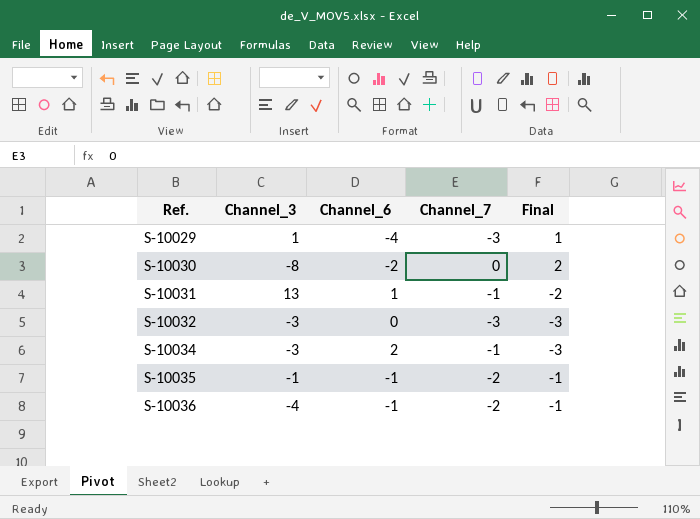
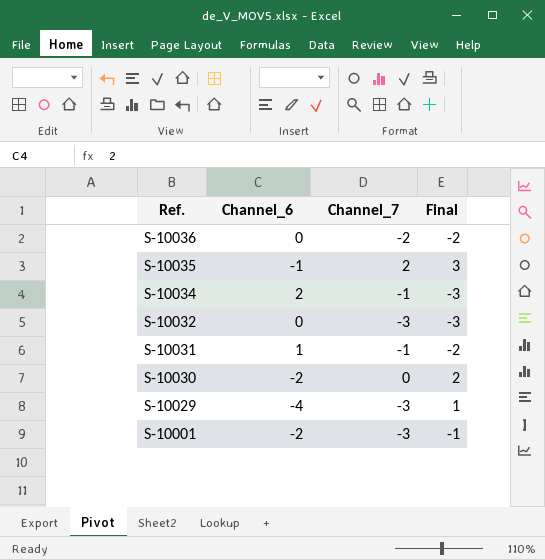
row order: Ref. ascending -> Ref. descending
column Channel_3 | position: 2 -> none
S-10036 | Channel_6: -1 -> 0
S-10036 | Final: -1 -> -2
S-10035 | Channel_7: -2 -> 2
S-10035 | Final: -1 -> 3
row S-10001: none -> -2 | -3 | -1

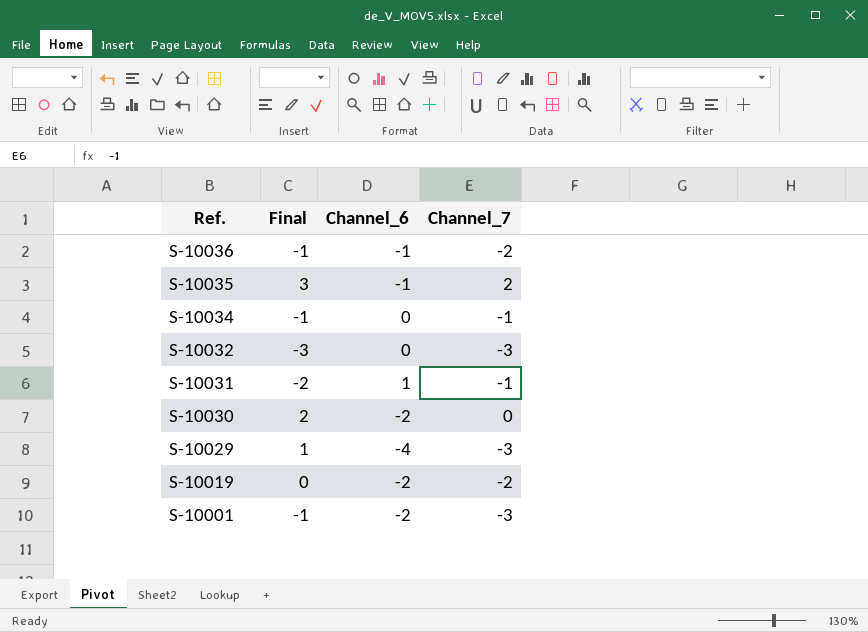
column Final | position: 4 -> 2
S-10036 | Final: -2 -> -1
S-10036 | Channel_6: 0 -> -1
S-10034 | Final: -3 -> -1
S-10034 | Channel_6: 2 -> 0
row S-10019: none -> 0 | -2 | -2

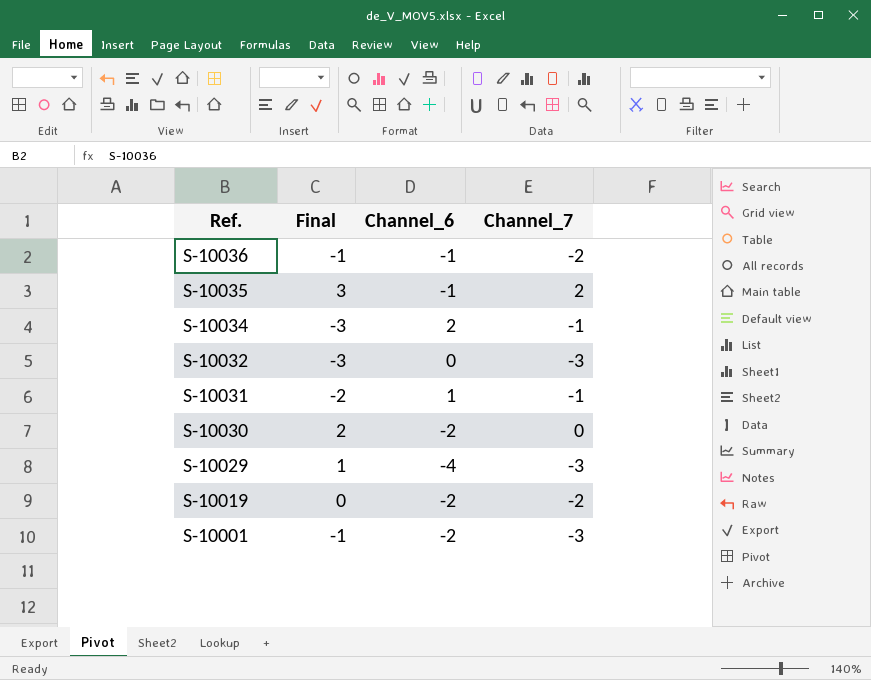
S-10034 | Final: -1 -> -3
S-10034 | Channel_6: 0 -> 2

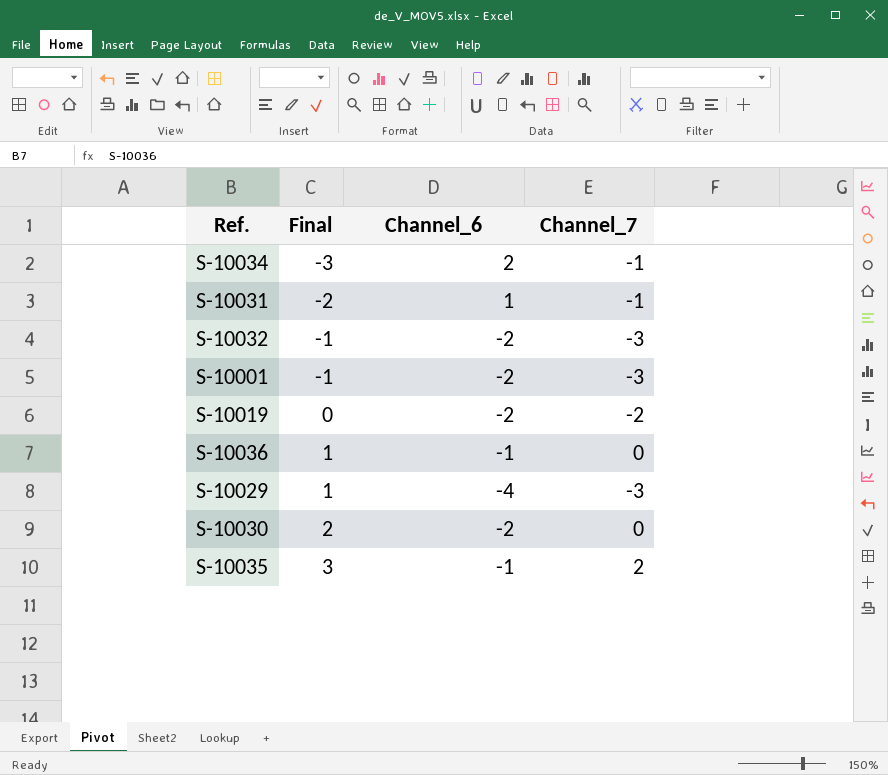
row order: Ref. descending -> Final ascending
S-10032 | Final: -3 -> -1
S-10032 | Channel_6: 0 -> -2
S-10036 | Final: -1 -> 1
S-10036 | Channel_7: -2 -> 0

